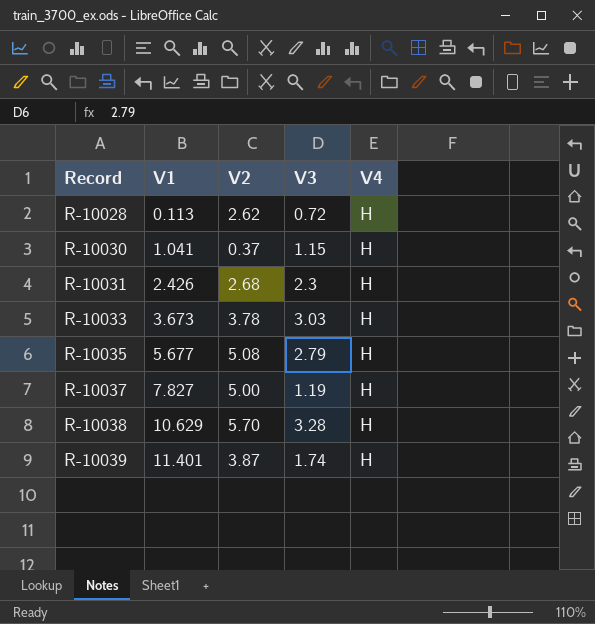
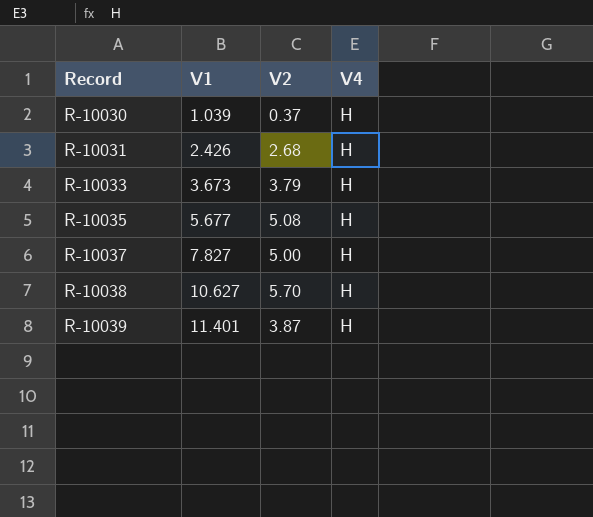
column V3 | position: 4 -> none
row R-10028: 0.113 | 2.62 | 0.72 | H -> none
R-10030 | V1: 1.041 -> 1.039
R-10033 | V2: 3.78 -> 3.79
R-10038 | V1: 10.629 -> 10.627

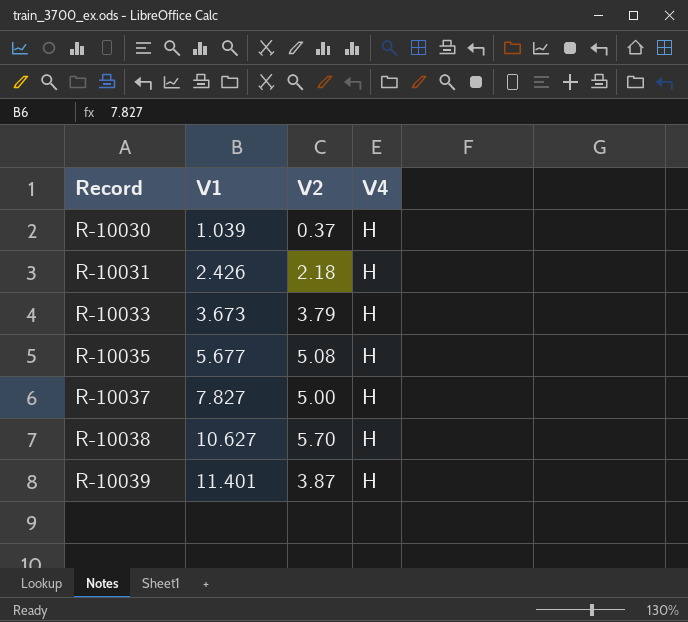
R-10031 | V2: 2.68 -> 2.18

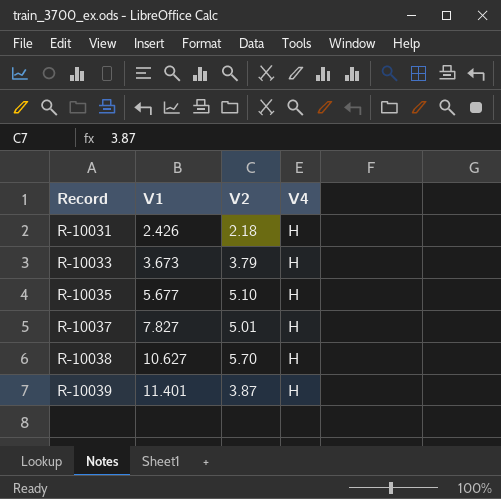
row R-10030: 1.039 | 0.37 | H -> none
R-10035 | V2: 5.08 -> 5.10
R-10037 | V2: 5.00 -> 5.01

